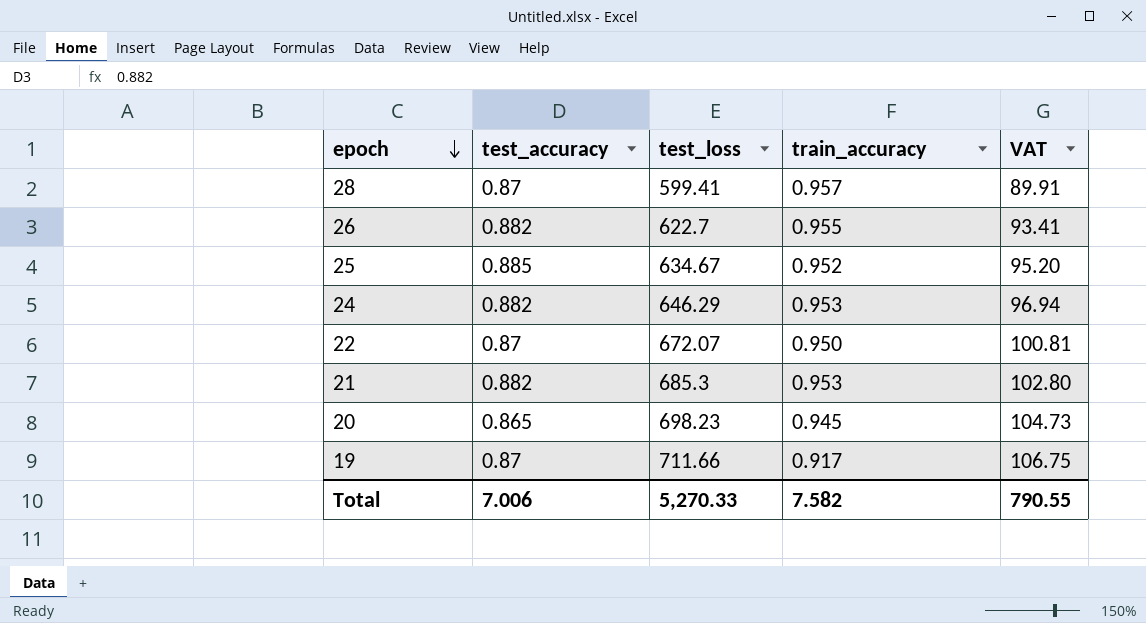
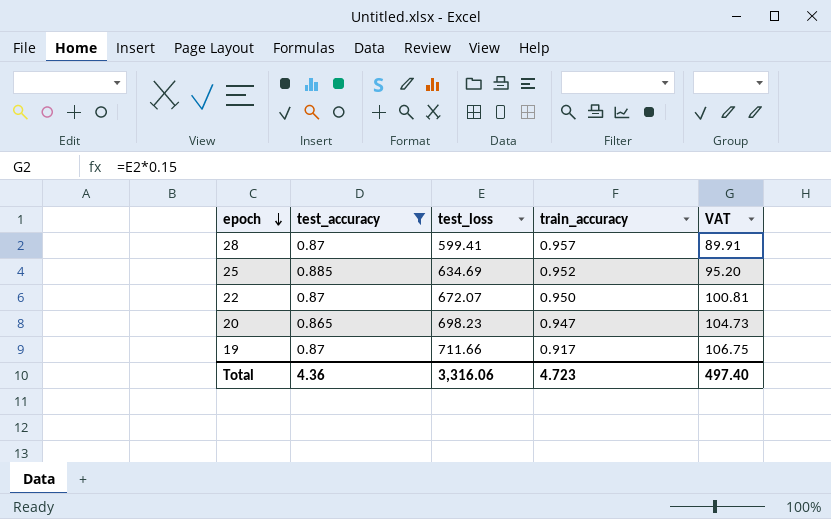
filter: none -> test_accuracy != 0.882
25 | test_loss: 634.67 -> 634.69
20 | train_accuracy: 0.945 -> 0.947
Total | test_accuracy: 7.006 -> 4.36
Total | test_loss: 5,270.33 -> 3,316.06
Total | train_accuracy: 7.582 -> 4.723
Total | VAT: 790.55 -> 497.40

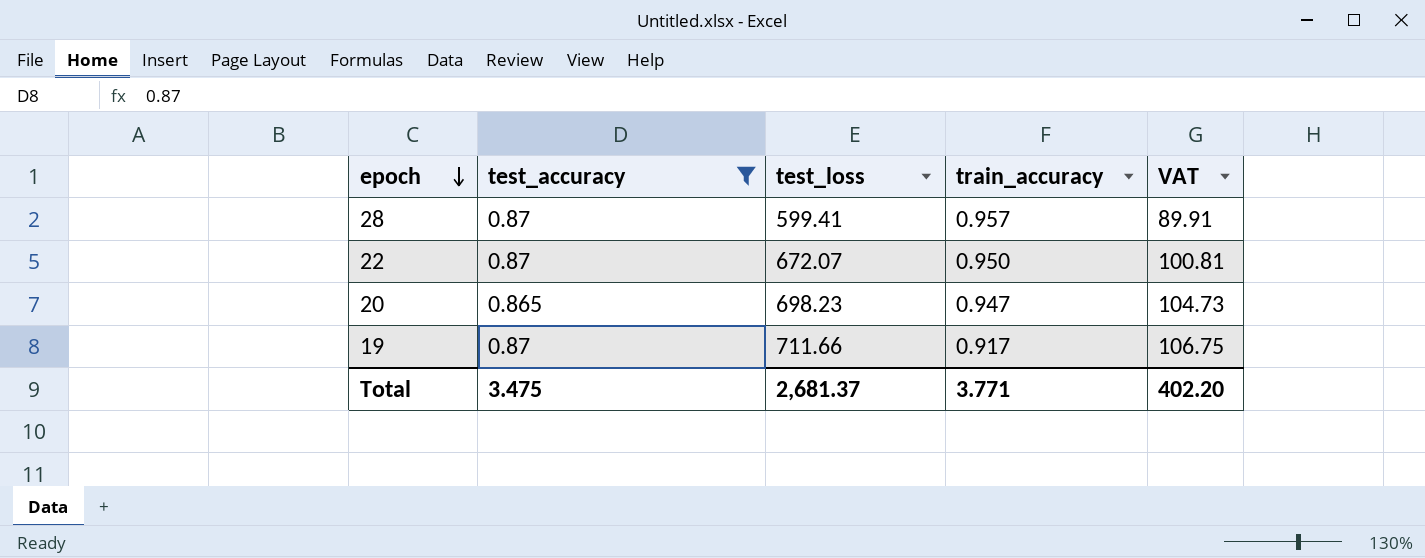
row 25: 0.885 | 634.69 | 0.952 | 95.20 -> none
Total | test_accuracy: 4.36 -> 3.475
Total | test_loss: 3,316.06 -> 2,681.37
Total | train_accuracy: 4.723 -> 3.771
Total | VAT: 497.40 -> 402.20

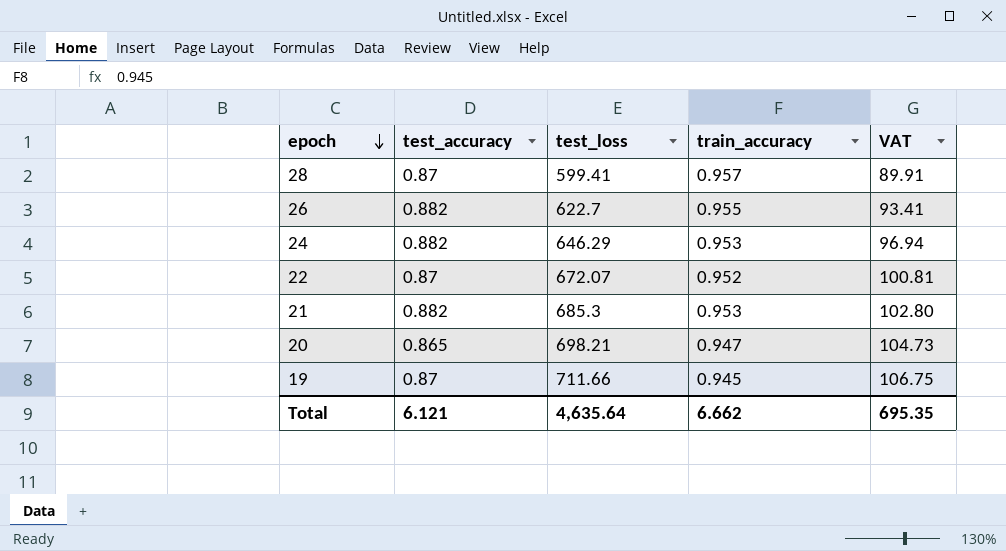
filter: test_accuracy != 0.882 -> none
22 | train_accuracy: 0.950 -> 0.952
20 | test_loss: 698.23 -> 698.21
19 | train_accuracy: 0.917 -> 0.945
Total | test_accuracy: 3.475 -> 6.121
Total | test_loss: 2,681.37 -> 4,635.64
Total | train_accuracy: 3.771 -> 6.662
Total | VAT: 402.20 -> 695.35

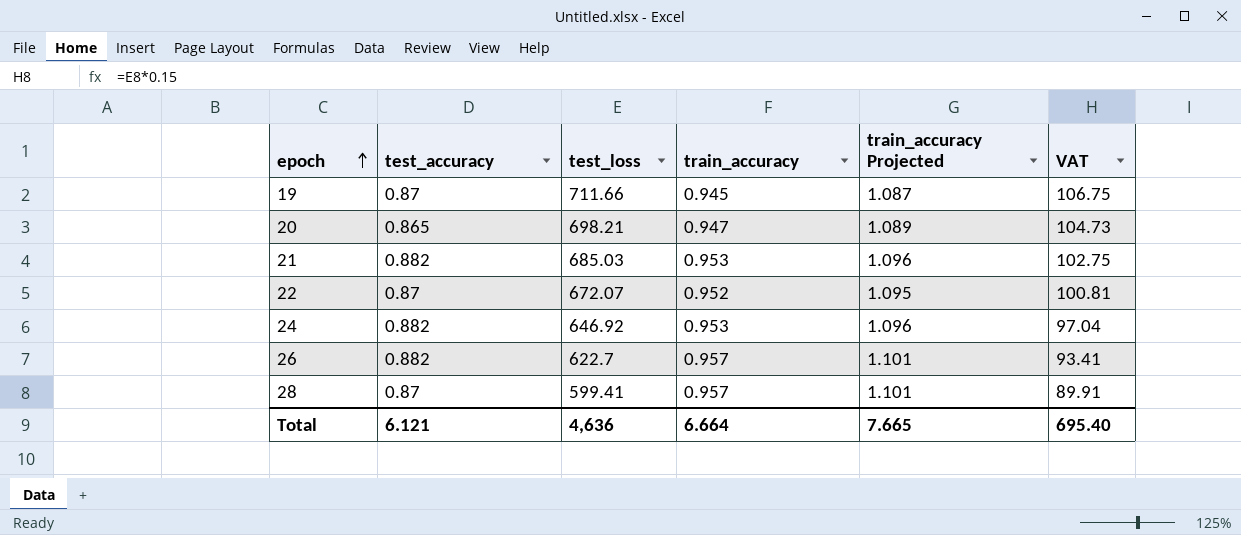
row order: epoch descending -> epoch ascending
column train_accuracy Projected | formula: none -> [train_accuracy] * 1.15
21 | test_loss: 685.3 -> 685.03
21 | VAT: 102.80 -> 102.75
24 | test_loss: 646.29 -> 646.92
24 | VAT: 96.94 -> 97.04
26 | train_accuracy: 0.955 -> 0.957
Total | test_loss: 4,635.64 -> 4,636
Total | train_accuracy: 6.662 -> 6.664
Total | VAT: 695.35 -> 695.40

